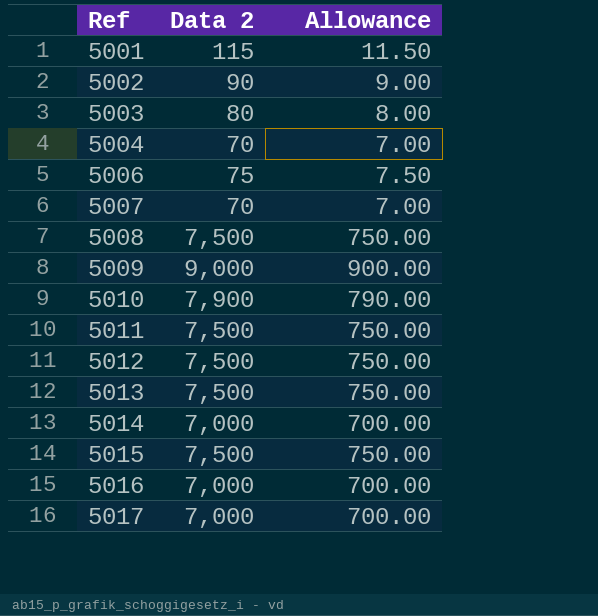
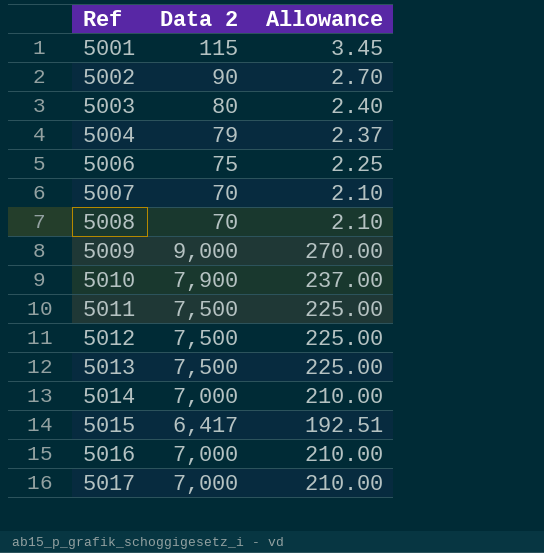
column Allowance | formula: [Data 2] * 0.1 -> [Data 2] * 0.03
5004 | Data 2: 70 -> 79
5008 | Data 2: 7,500 -> 70
5015 | Data 2: 7,500 -> 6,417

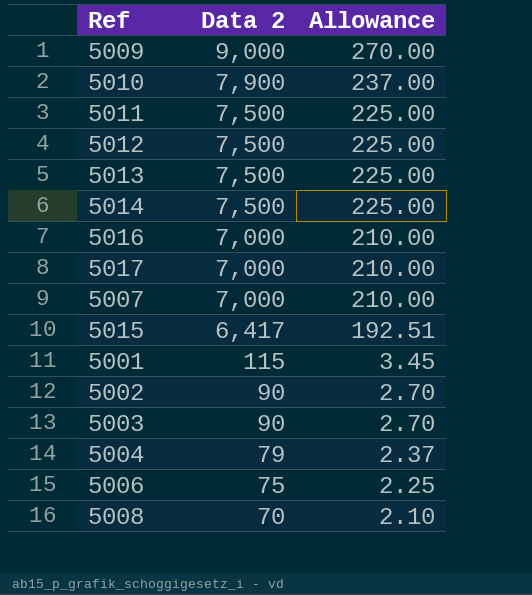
row order: Ref ascending -> Data 2 descending
5014 | Data 2: 7,000 -> 7,500
5014 | Allowance: 210.00 -> 225.00
5007 | Data 2: 70 -> 7,000
5007 | Allowance: 2.10 -> 210.00
5003 | Data 2: 80 -> 90
5003 | Allowance: 2.40 -> 2.70

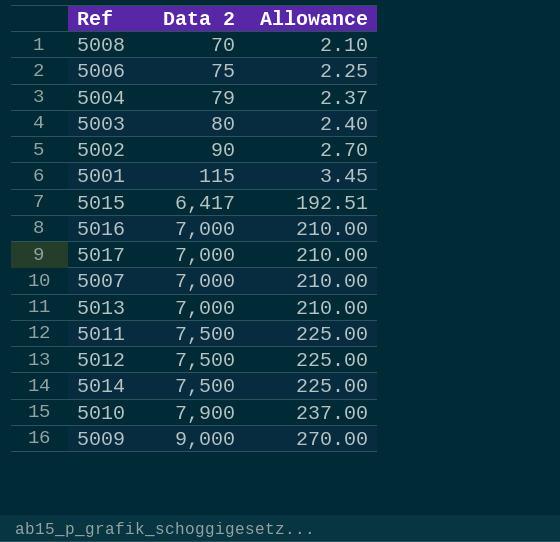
row order: Data 2 descending -> Data 2 ascending
5003 | Data 2: 90 -> 80
5003 | Allowance: 2.70 -> 2.40
5013 | Data 2: 7,500 -> 7,000
5013 | Allowance: 225.00 -> 210.00

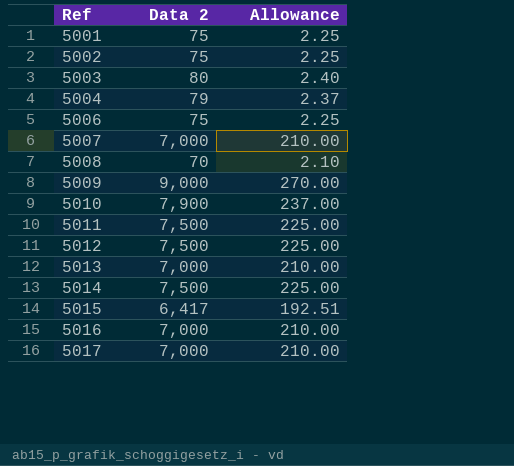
row order: Data 2 ascending -> Ref ascending
5001 | Data 2: 115 -> 75
5001 | Allowance: 3.45 -> 2.25
5002 | Data 2: 90 -> 75
5002 | Allowance: 2.70 -> 2.25

